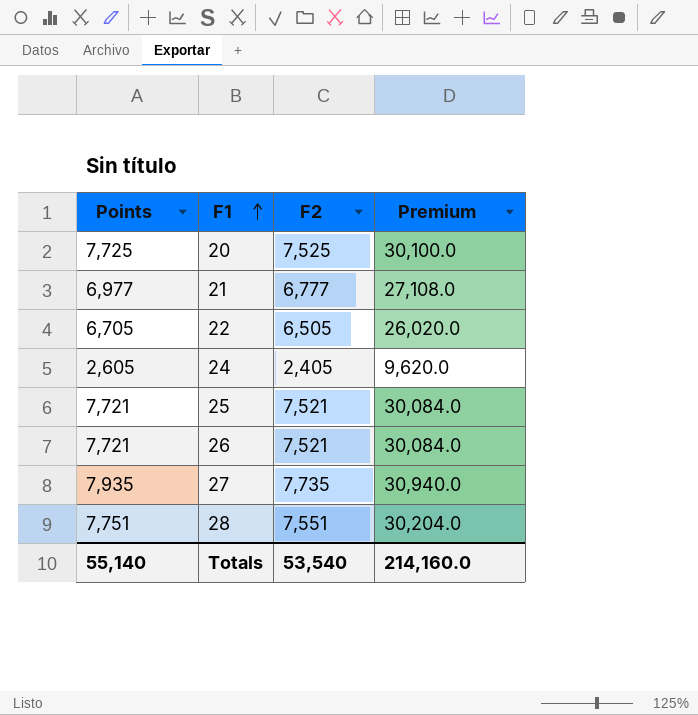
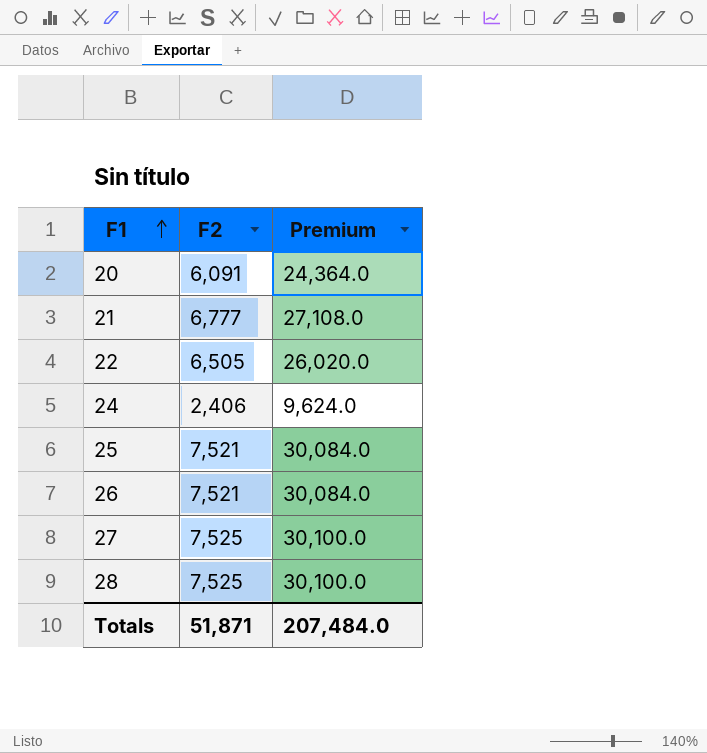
column Points | formula: [F2] + 200 -> none
20 | F2: 7,525 -> 6,091
20 | Premium: 30,100.0 -> 24,364.0
24 | F2: 2,405 -> 2,406
24 | Premium: 9,620.0 -> 9,624.0
27 | F2: 7,735 -> 7,525
27 | Premium: 30,940.0 -> 30,100.0
28 | F2: 7,551 -> 7,525
28 | Premium: 30,204.0 -> 30,100.0
Totals | F2: 53,540 -> 51,871
Totals | Premium: 214,160.0 -> 207,484.0

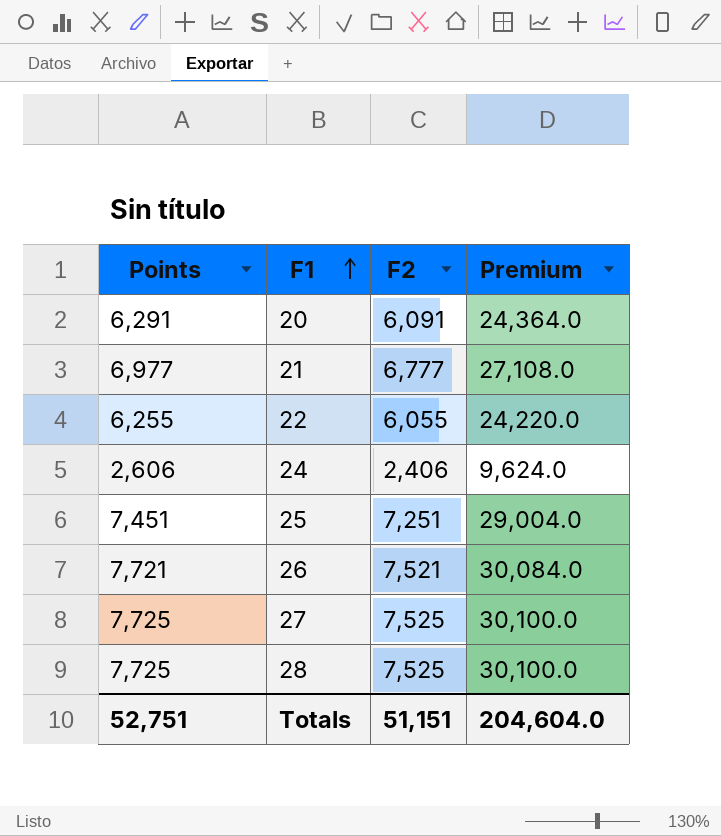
column Points | formula: none -> [F2] + 200
22 | F2: 6,505 -> 6,055
22 | Premium: 26,020.0 -> 24,220.0
25 | F2: 7,521 -> 7,251
25 | Premium: 30,084.0 -> 29,004.0
Totals | F2: 51,871 -> 51,151
Totals | Premium: 207,484.0 -> 204,604.0

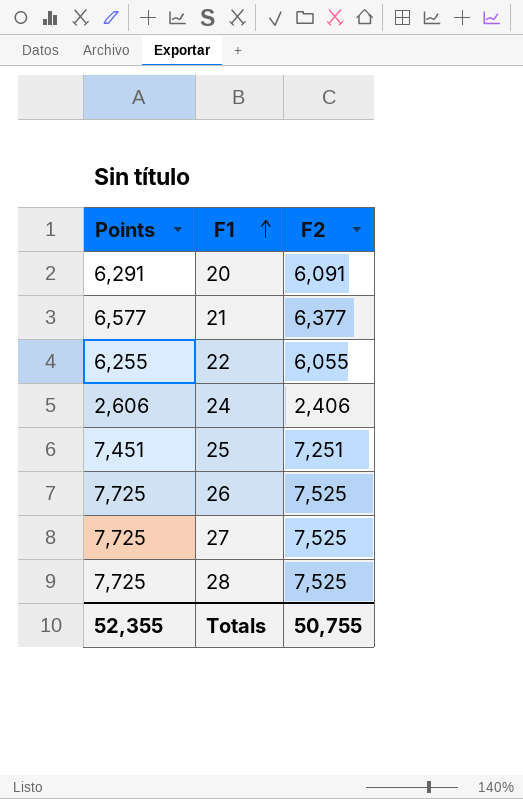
column Premium | formula: [F2] * 4 -> none
21 | Points: 6,977 -> 6,577
21 | F2: 6,777 -> 6,377
26 | Points: 7,721 -> 7,725
26 | F2: 7,521 -> 7,525
Totals | Points: 52,751 -> 52,355
Totals | F2: 51,151 -> 50,755

